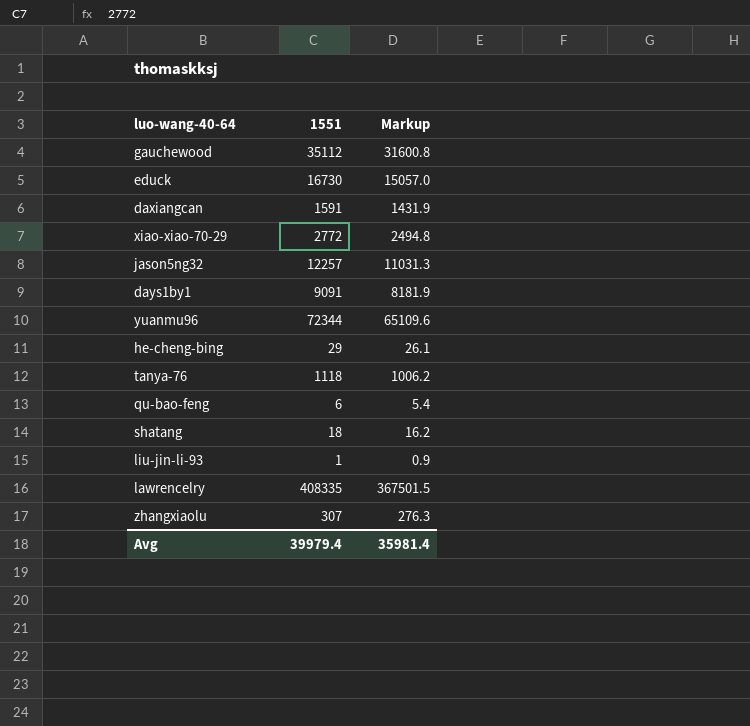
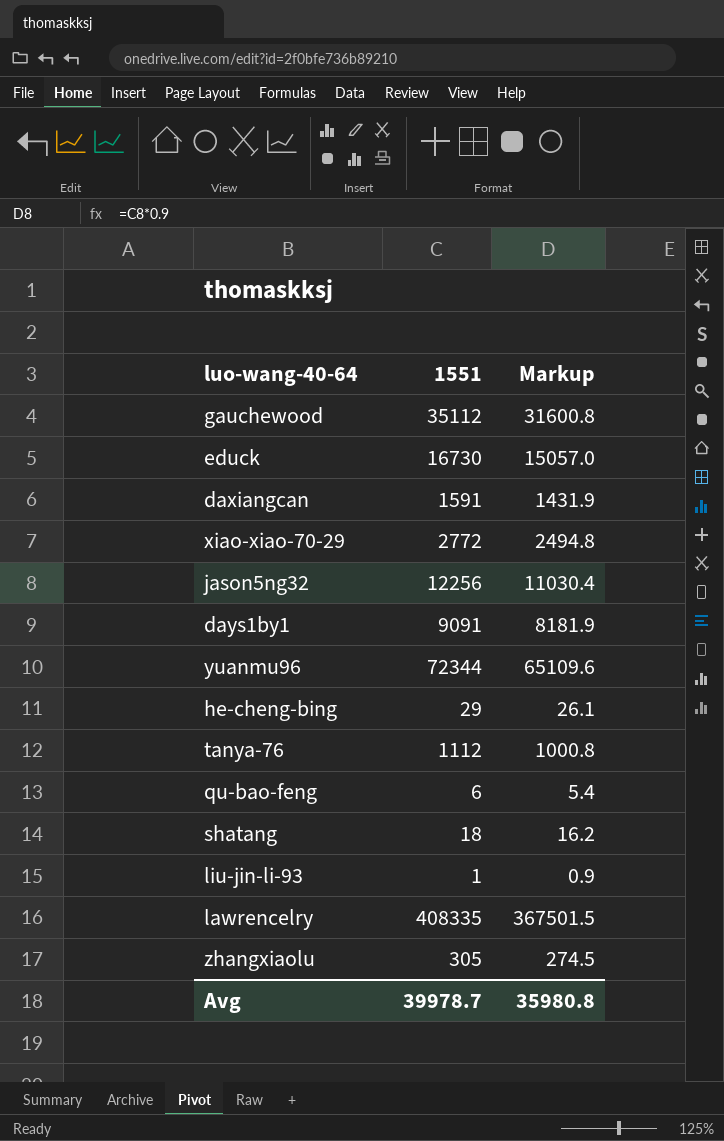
jason5ng32 | 1551: 12257 -> 12256
jason5ng32 | Markup: 11031.3 -> 11030.4
tanya-76 | 1551: 1118 -> 1112
tanya-76 | Markup: 1006.2 -> 1000.8
zhangxiaolu | 1551: 307 -> 305
zhangxiaolu | Markup: 276.3 -> 274.5
Avg | 1551: 39979.4 -> 39978.7
Avg | Markup: 35981.4 -> 35980.8

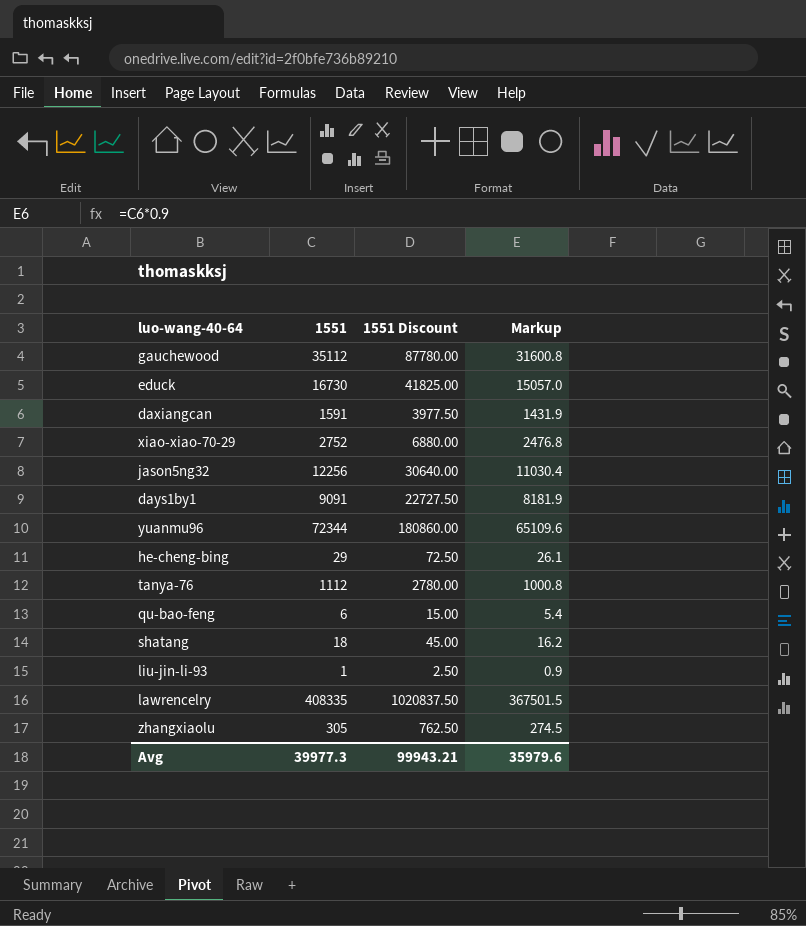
column 1551 Discount | formula: none -> [1551] * 2.5
xiao-xiao-70-29 | 1551: 2772 -> 2752
xiao-xiao-70-29 | Markup: 2494.8 -> 2476.8
Avg | 1551: 39978.7 -> 39977.3
Avg | Markup: 35980.8 -> 35979.6

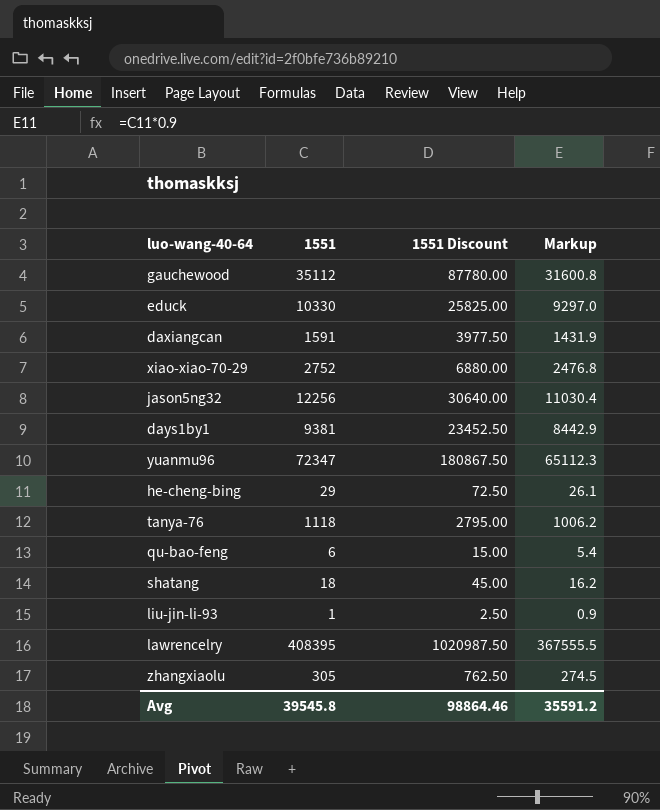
educk | 1551: 16730 -> 10330
educk | 1551 Discount: 41825.00 -> 25825.00
educk | Markup: 15057.0 -> 9297.0
days1by1 | 1551: 9091 -> 9381
days1by1 | 1551 Discount: 22727.50 -> 23452.50
days1by1 | Markup: 8181.9 -> 8442.9
yuanmu96 | 1551: 72344 -> 72347
yuanmu96 | 1551 Discount: 180860.00 -> 180867.50
yuanmu96 | Markup: 65109.6 -> 65112.3
tanya-76 | 1551: 1112 -> 1118
tanya-76 | 1551 Discount: 2780.00 -> 2795.00
tanya-76 | Markup: 1000.8 -> 1006.2
lawrencelry | 1551: 408335 -> 408395
lawrencelry | 1551 Discount: 1020837.50 -> 1020987.50
lawrencelry | Markup: 367501.5 -> 367555.5
Avg | 1551: 39977.3 -> 39545.8
Avg | 1551 Discount: 99943.21 -> 98864.46
Avg | Markup: 35979.6 -> 35591.2

